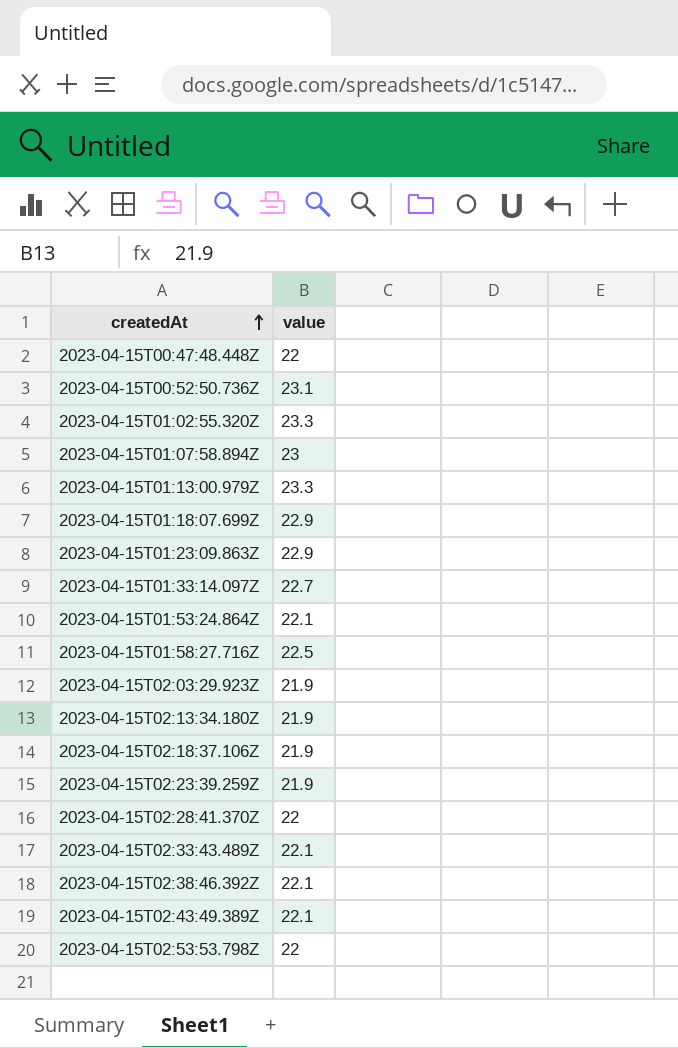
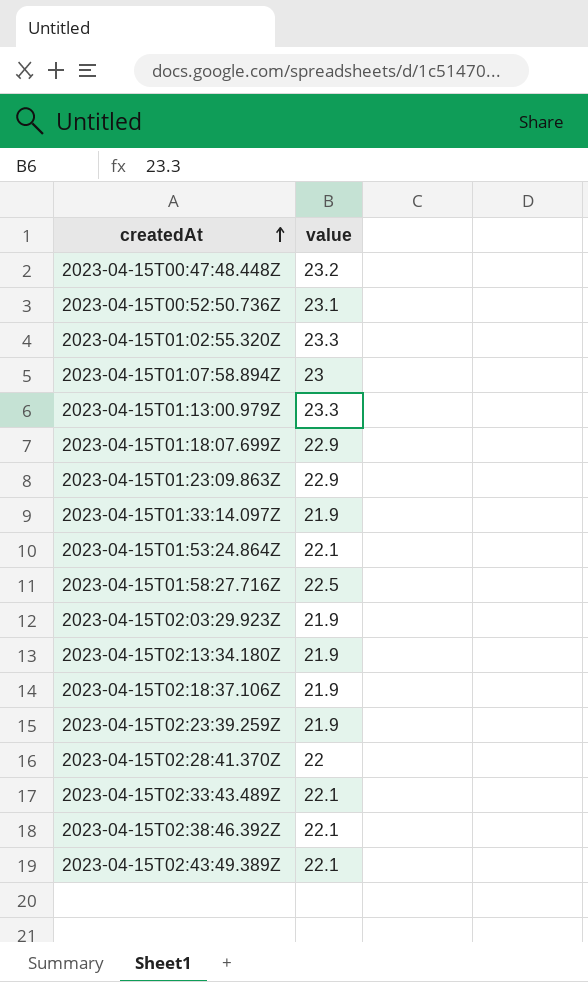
row 2023-04-15T02:53:53.798Z: 22 -> none
2023-04-15T00:47:48.448Z | value: 22 -> 23.2
2023-04-15T01:33:14.097Z | value: 22.7 -> 21.9

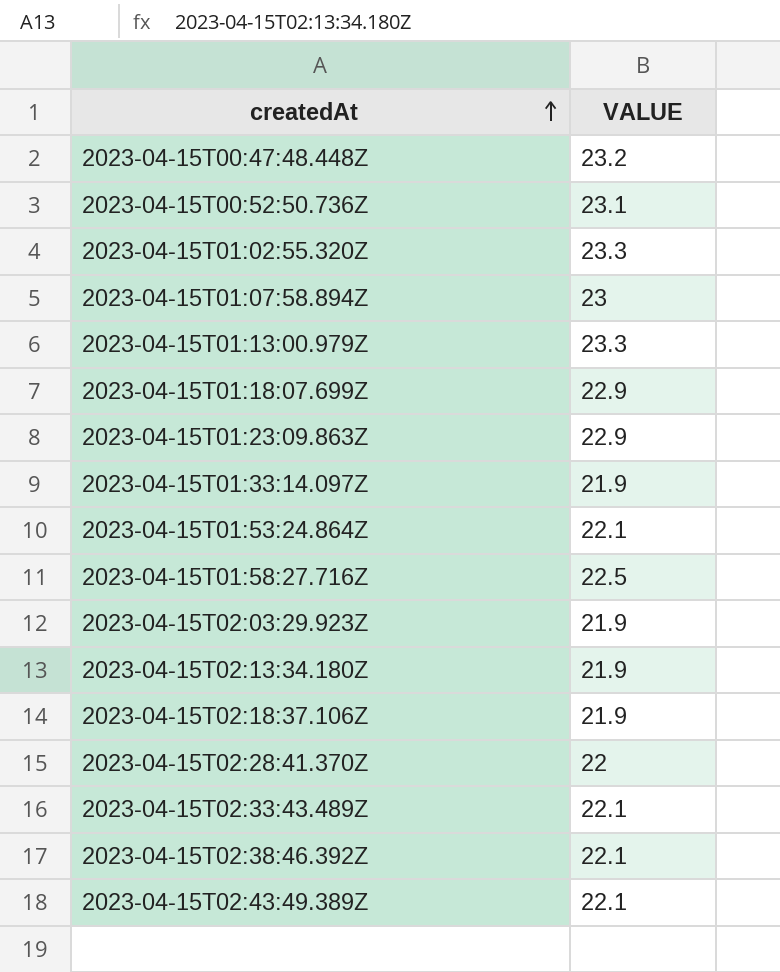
column name: value -> VALUE
row 2023-04-15T02:23:39.259Z: 21.9 -> none

